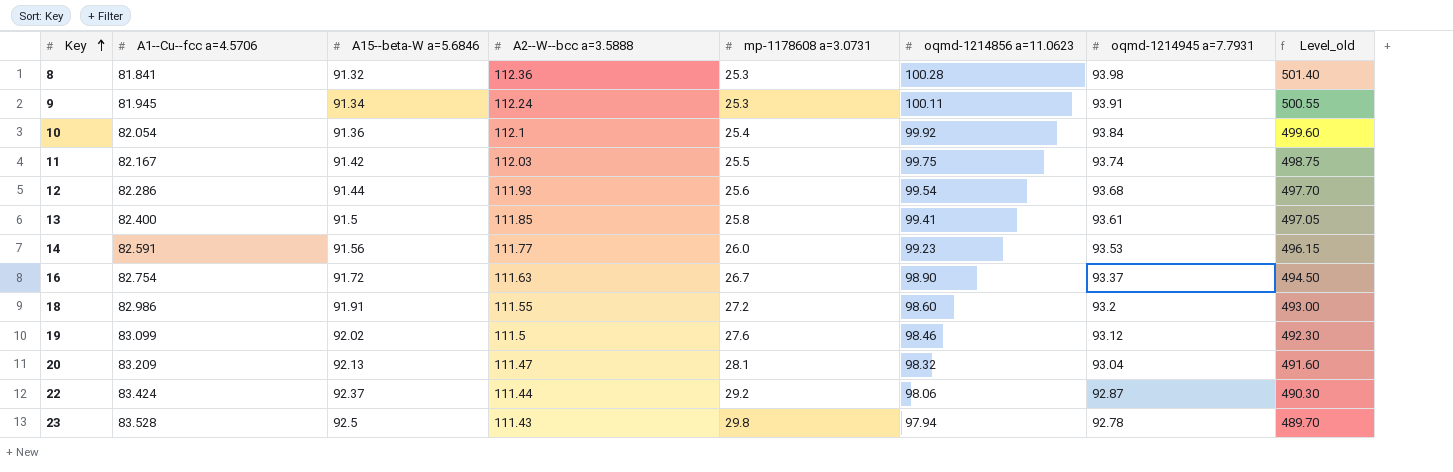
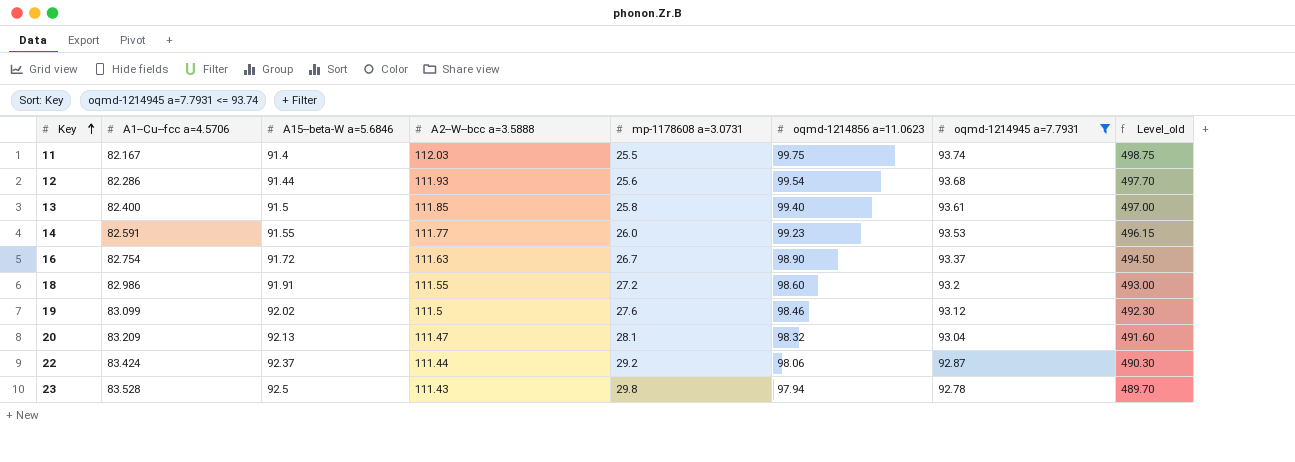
filter: none -> oqmd-1214945 a=7.7931 <= 93.74
11 | A15--beta-W a=5.6846: 91.42 -> 91.4
13 | oqmd-1214856 a=11.0623: 99.41 -> 99.40
13 | Level_old: 497.05 -> 497.00
14 | A15--beta-W a=5.6846: 91.56 -> 91.55

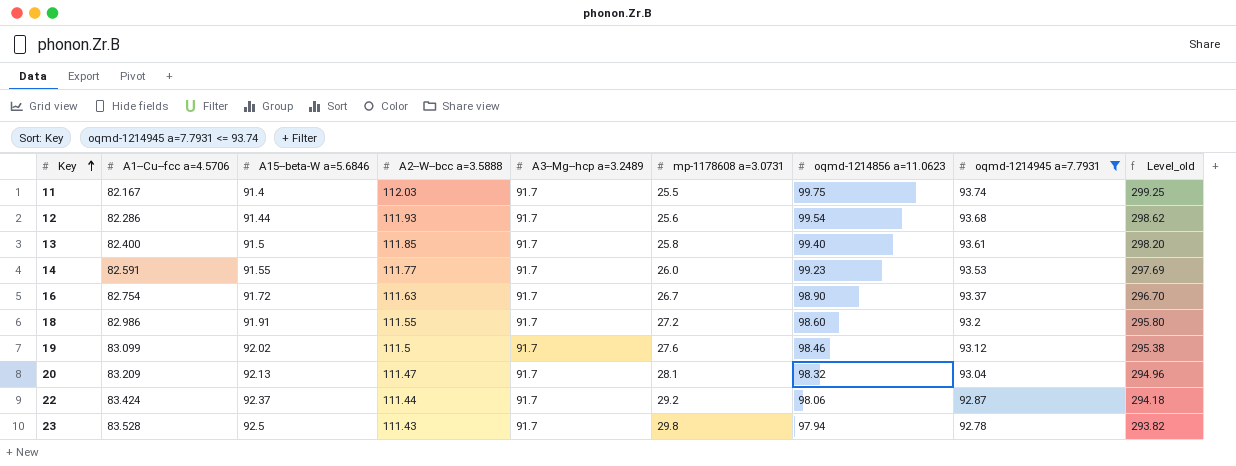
column A3--Mg--hcp a=3.2489 | position: none -> 5
column Level_old | formula: [oqmd-1214856 a=11.0623] * 5 -> [oqmd-1214856 a=11.0623] * 3

